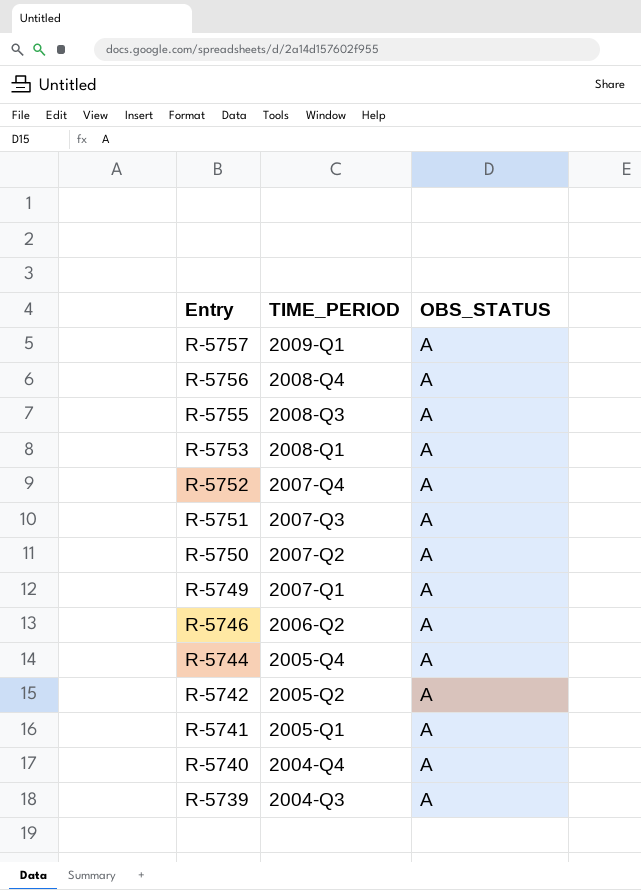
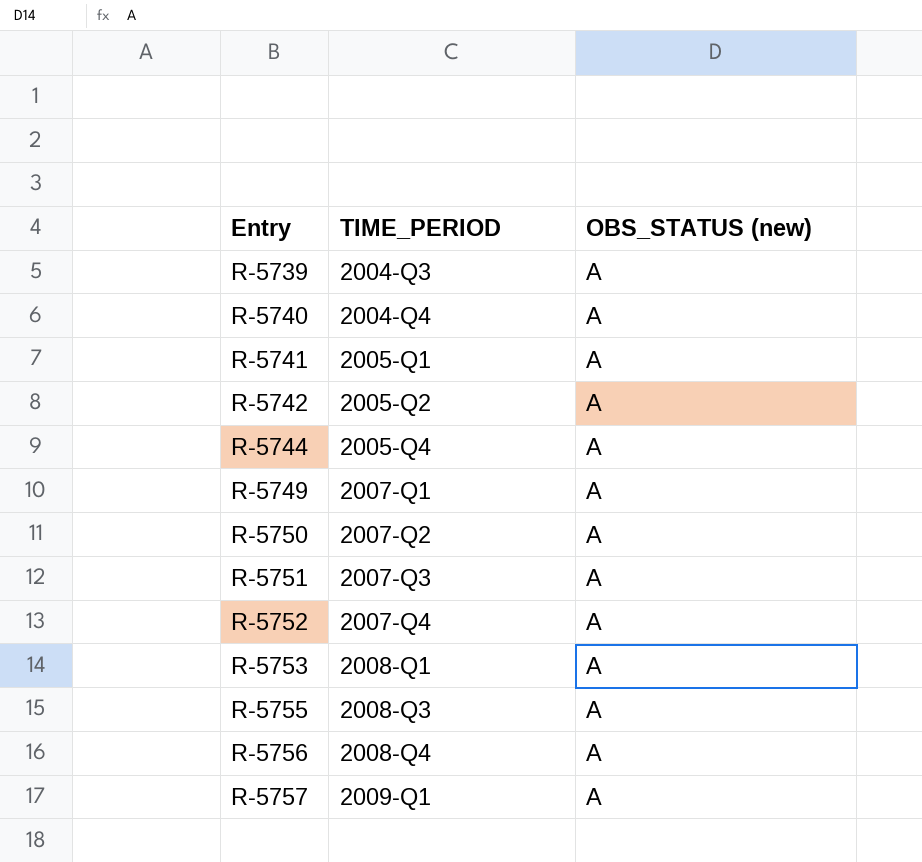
row order: Entry descending -> Entry ascending
column name: OBS_STATUS -> OBS_STATUS (new)
row R-5746: 2006-Q2 | A -> none

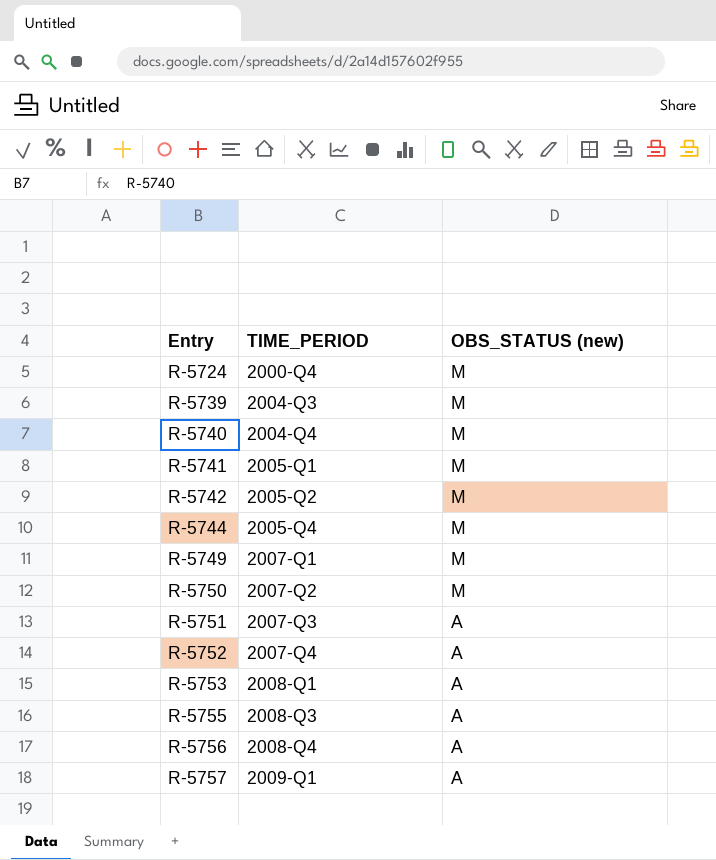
row R-5724: none -> 2000-Q4 | M
R-5739 | OBS_STATUS (new): A -> M
R-5740 | OBS_STATUS (new): A -> M
R-5741 | OBS_STATUS (new): A -> M
R-5742 | OBS_STATUS (new): A -> M
R-5744 | OBS_STATUS (new): A -> M
R-5749 | OBS_STATUS (new): A -> M
R-5750 | OBS_STATUS (new): A -> M

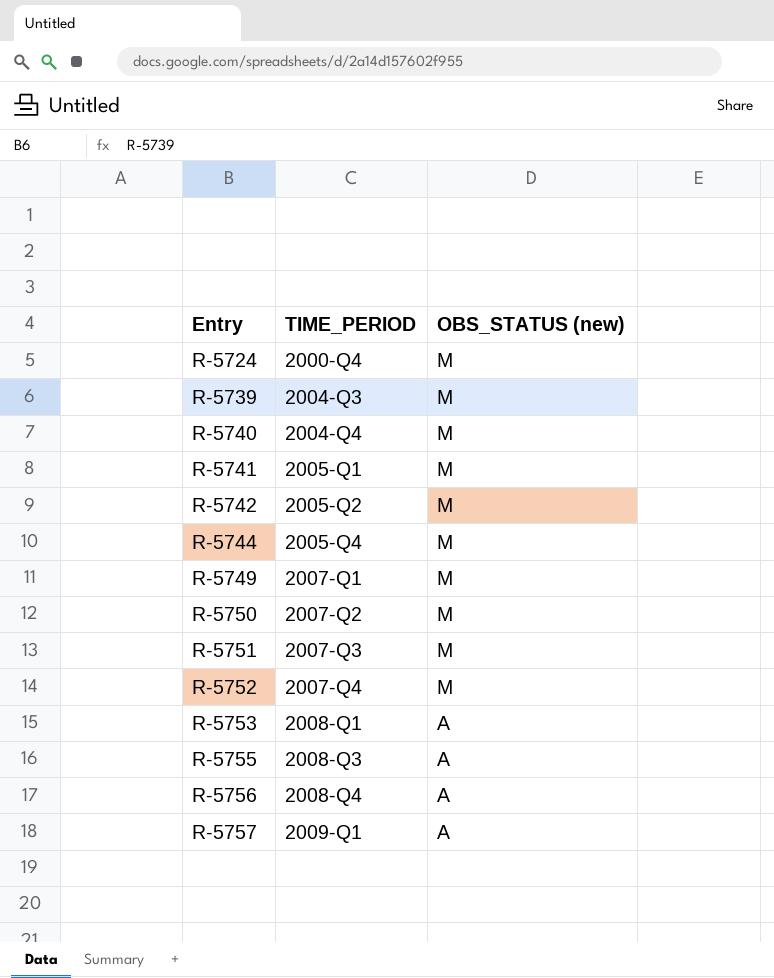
R-5751 | OBS_STATUS (new): A -> M
R-5752 | OBS_STATUS (new): A -> M

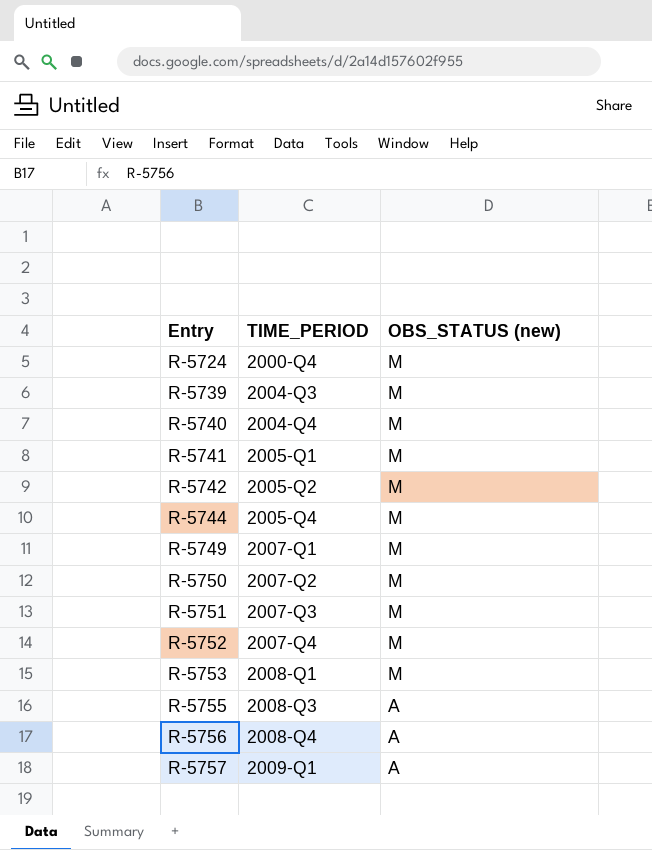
R-5753 | OBS_STATUS (new): A -> M

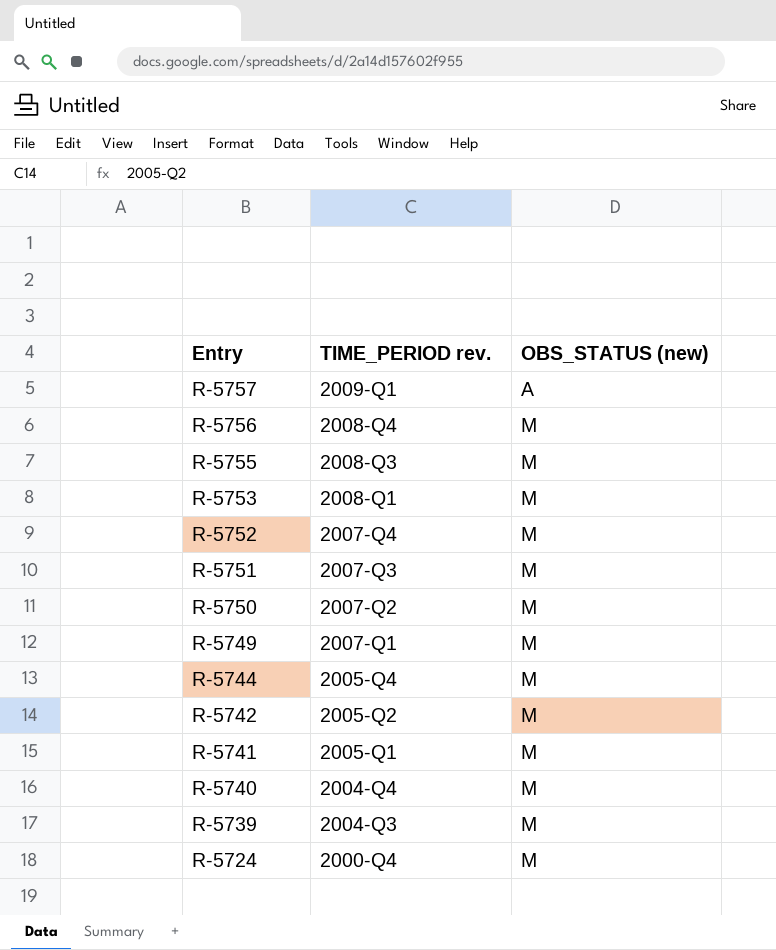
row order: Entry ascending -> Entry descending
column name: TIME_PERIOD -> TIME_PERIOD rev.
R-5756 | OBS_STATUS (new): A -> M
R-5755 | OBS_STATUS (new): A -> M

